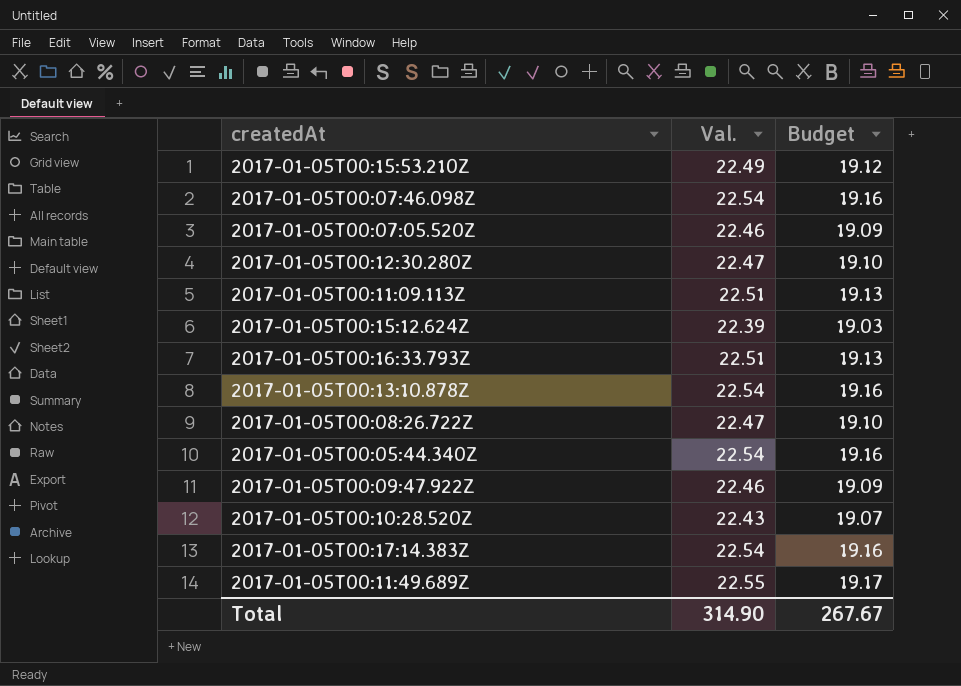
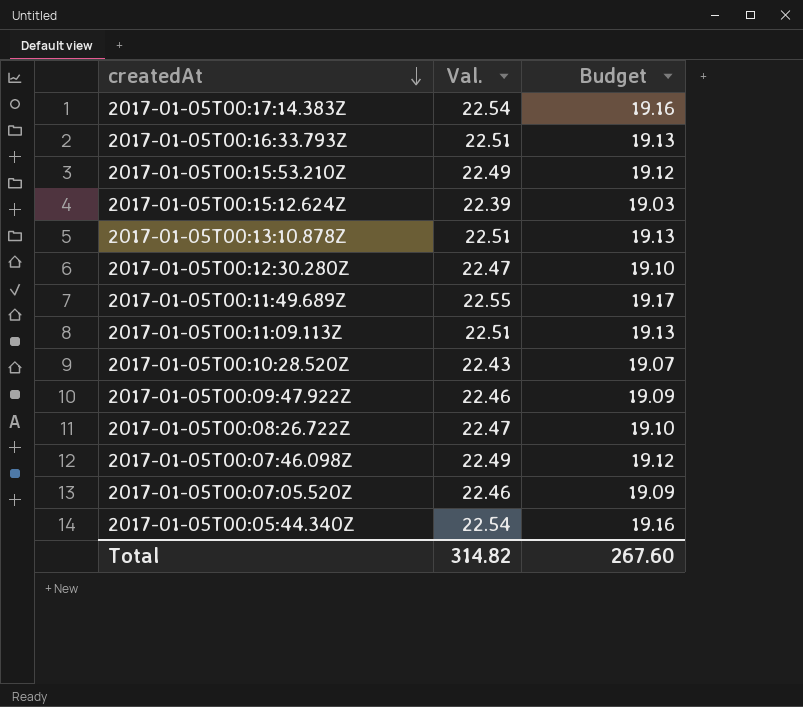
row order: none -> createdAt descending
2017-01-05T00:13:10.878Z | Val.: 22.54 -> 22.51
2017-01-05T00:13:10.878Z | Budget: 19.16 -> 19.13
2017-01-05T00:07:46.098Z | Val.: 22.54 -> 22.49
2017-01-05T00:07:46.098Z | Budget: 19.16 -> 19.12
Total | Val.: 314.90 -> 314.82
Total | Budget: 267.67 -> 267.60

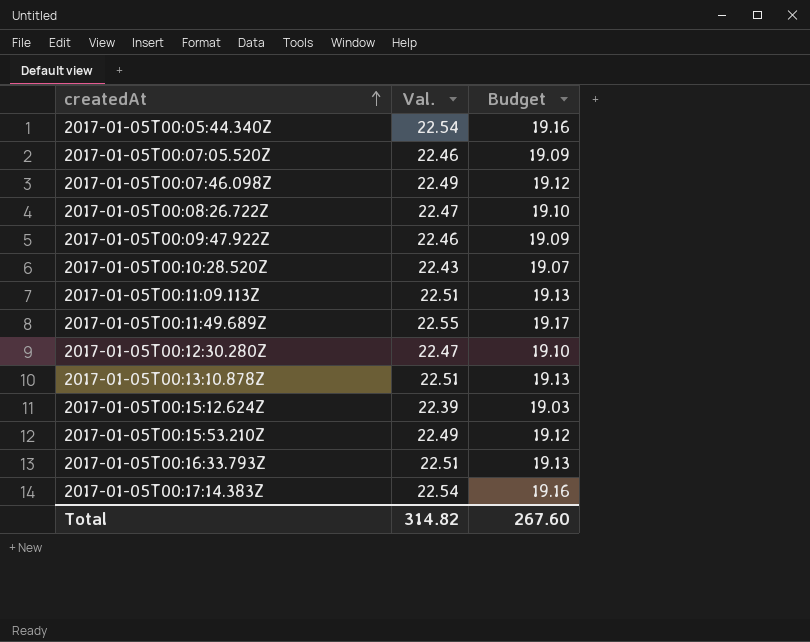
row order: createdAt descending -> createdAt ascending

